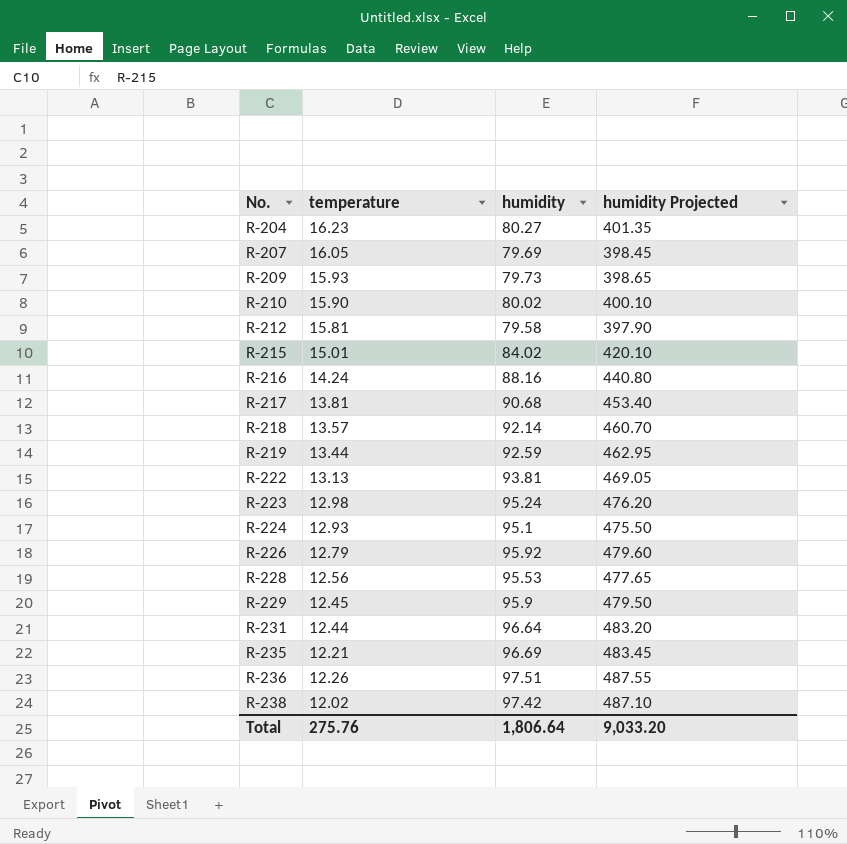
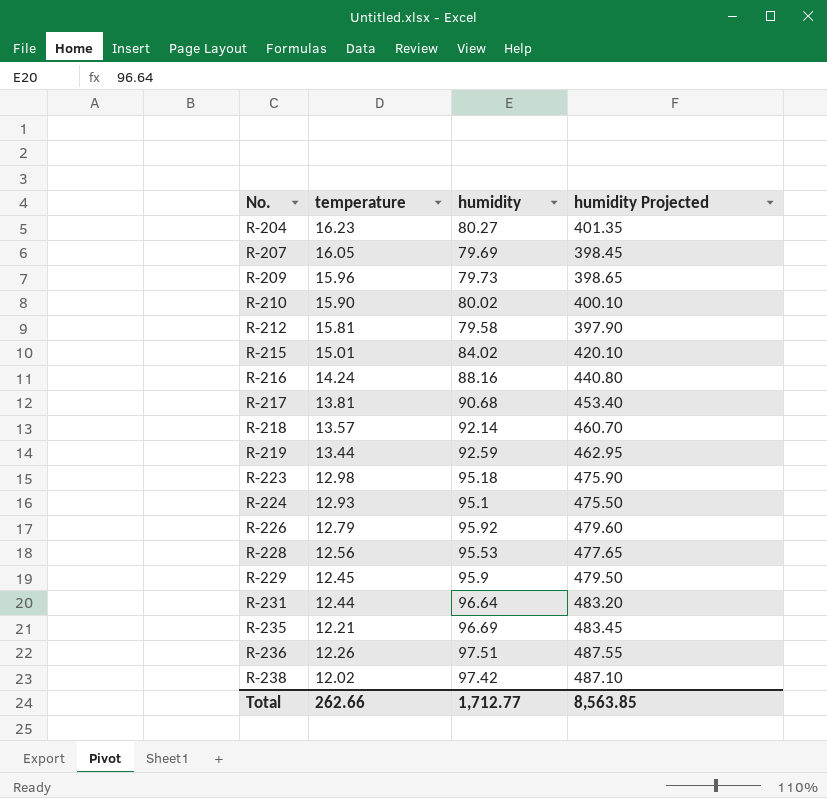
row R-222: 13.13 | 93.81 | 469.05 -> none
R-209 | temperature: 15.93 -> 15.96
R-223 | humidity: 95.24 -> 95.18
R-223 | humidity Projected: 476.20 -> 475.90
Total | temperature: 275.76 -> 262.66
Total | humidity: 1,806.64 -> 1,712.77
Total | humidity Projected: 9,033.20 -> 8,563.85

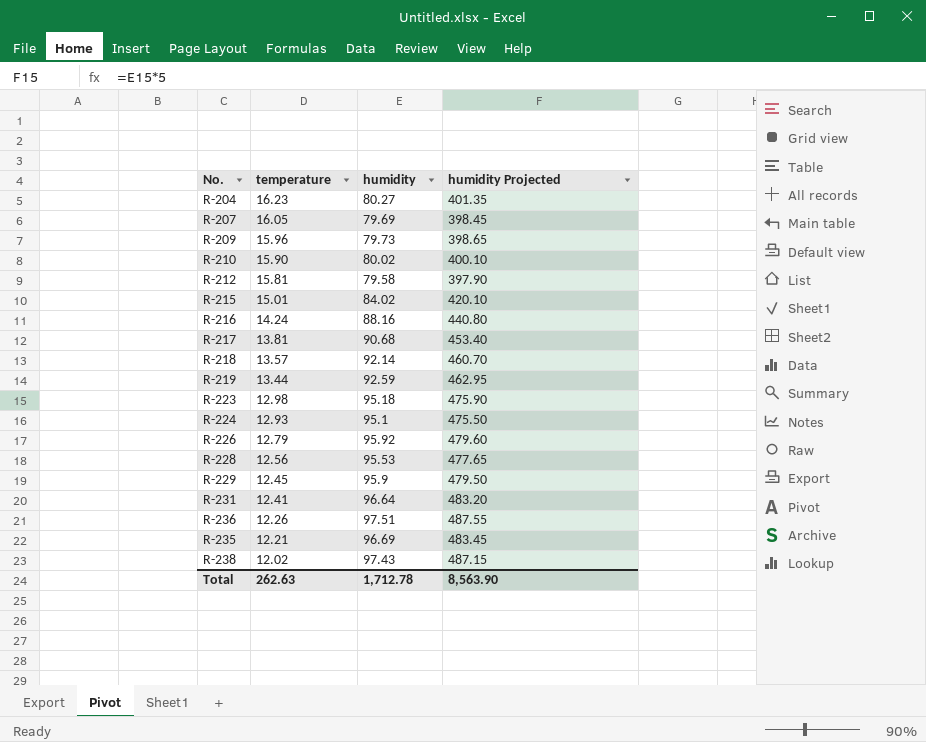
row order: No. ascending -> temperature descending
R-231 | temperature: 12.44 -> 12.41
R-238 | humidity: 97.42 -> 97.43
R-238 | humidity Projected: 487.10 -> 487.15
Total | temperature: 262.66 -> 262.63
Total | humidity: 1,712.77 -> 1,712.78
Total | humidity Projected: 8,563.85 -> 8,563.90

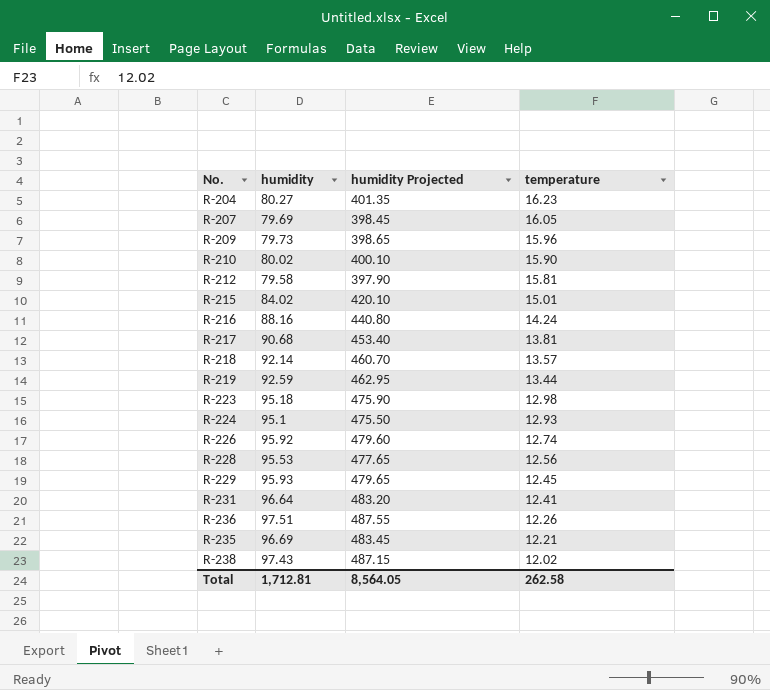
column temperature | position: 2 -> 4
R-226 | temperature: 12.79 -> 12.74
R-229 | humidity: 95.9 -> 95.93
R-229 | humidity Projected: 479.50 -> 479.65
Total | humidity: 1,712.78 -> 1,712.81
Total | humidity Projected: 8,563.90 -> 8,564.05
Total | temperature: 262.63 -> 262.58

